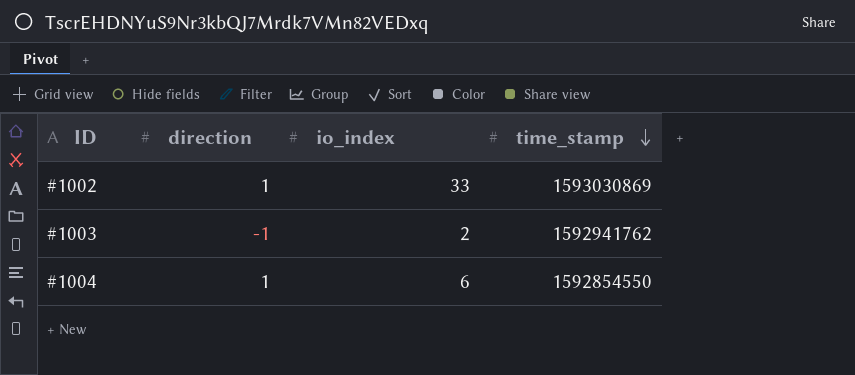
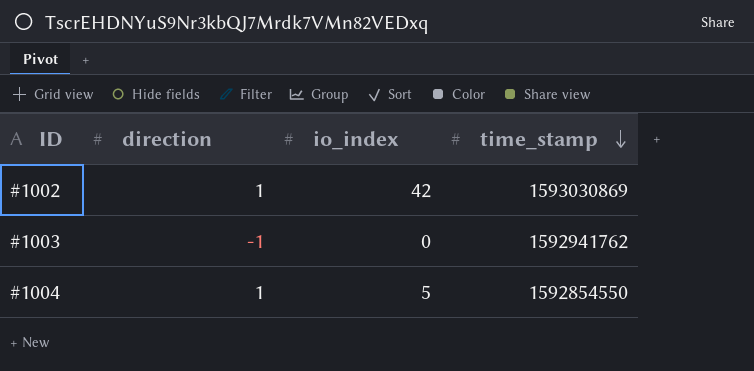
#1002 | io_index: 33 -> 42
#1003 | io_index: 2 -> 0
#1004 | io_index: 6 -> 5

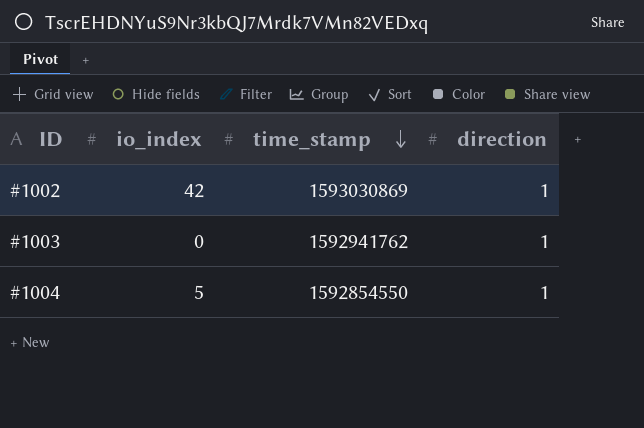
column direction | position: 2 -> 4
#1003 | direction: -1 -> 1

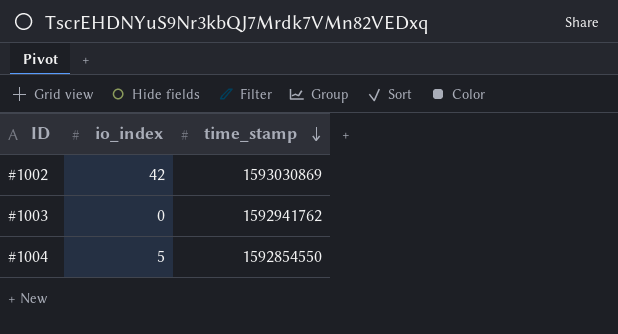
column direction | position: 4 -> none

